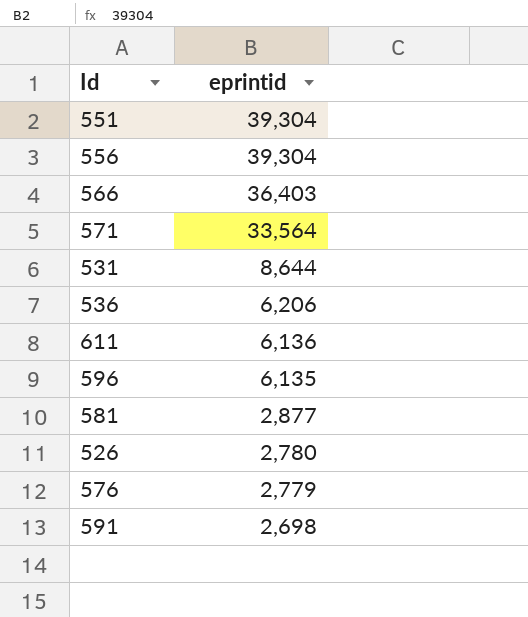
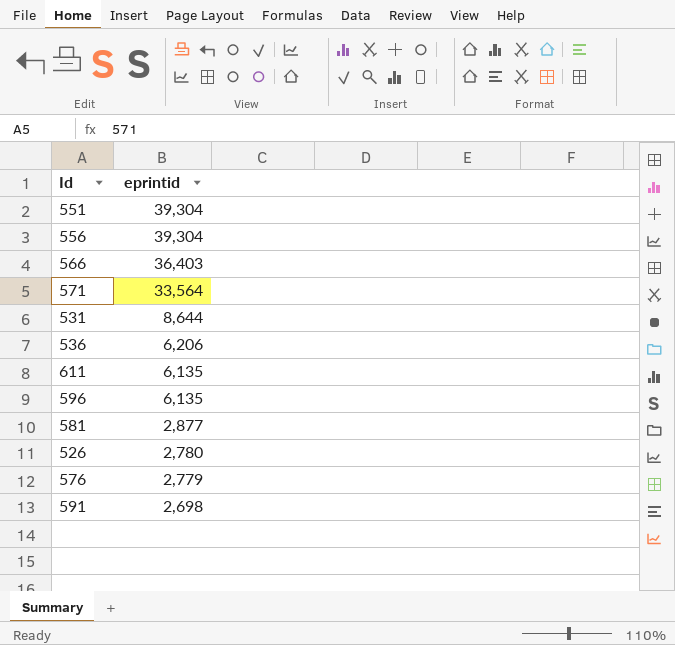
611 | eprintid: 6,136 -> 6,135

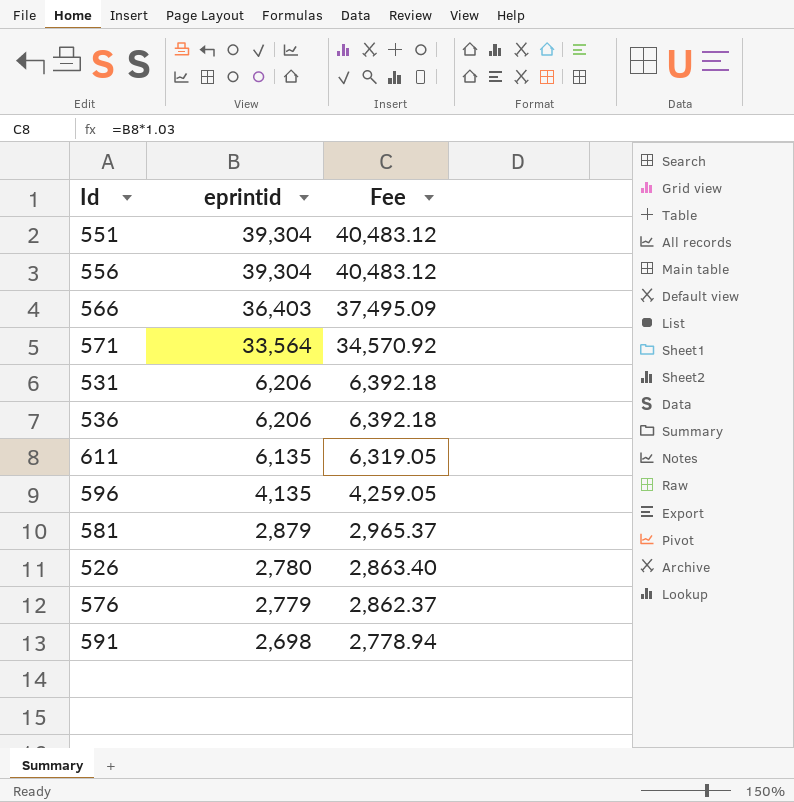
column Fee | formula: none -> [eprintid] * 1.03
531 | eprintid: 8,644 -> 6,206
596 | eprintid: 6,135 -> 4,135
581 | eprintid: 2,877 -> 2,879

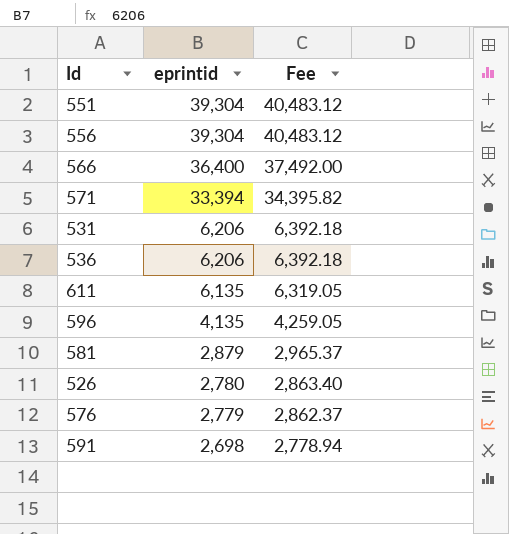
566 | eprintid: 36,403 -> 36,400
566 | Fee: 37,495.09 -> 37,492.00
571 | eprintid: 33,564 -> 33,394
571 | Fee: 34,570.92 -> 34,395.82

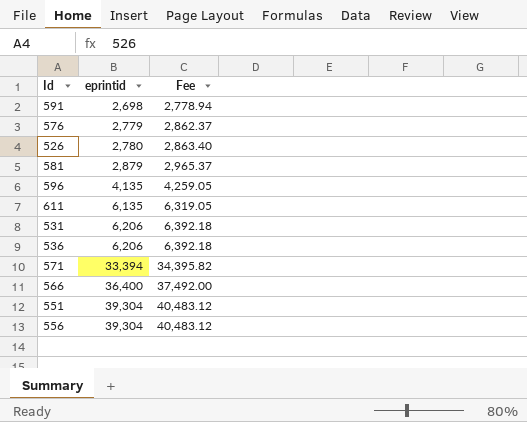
row order: eprintid descending -> eprintid ascending

